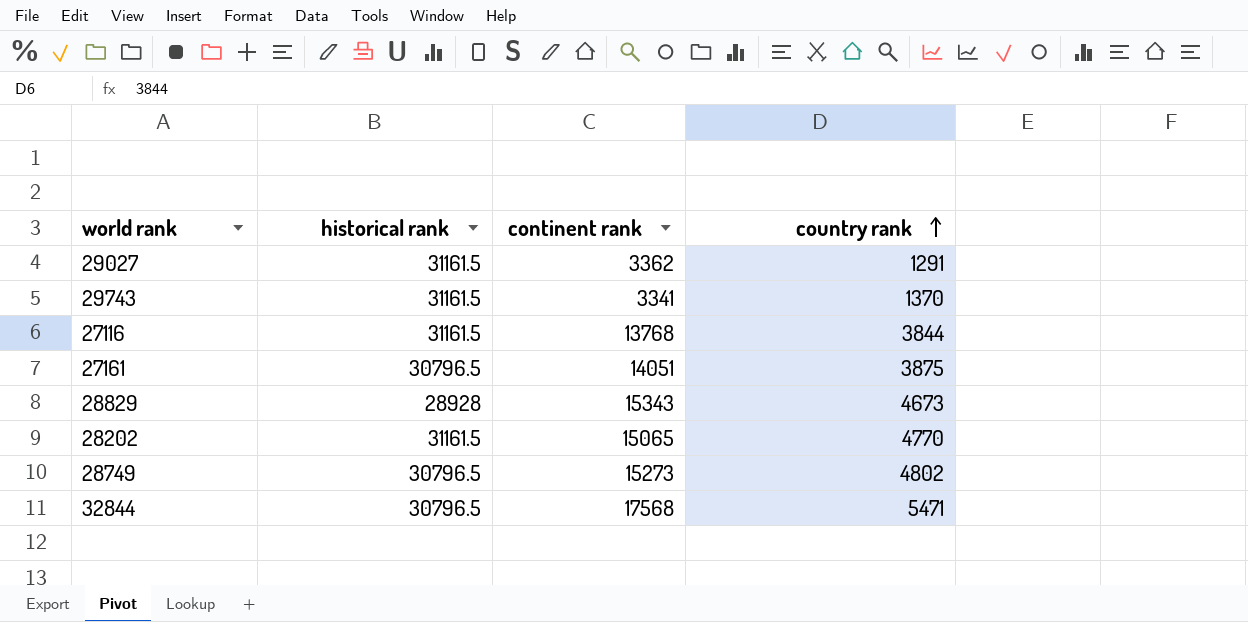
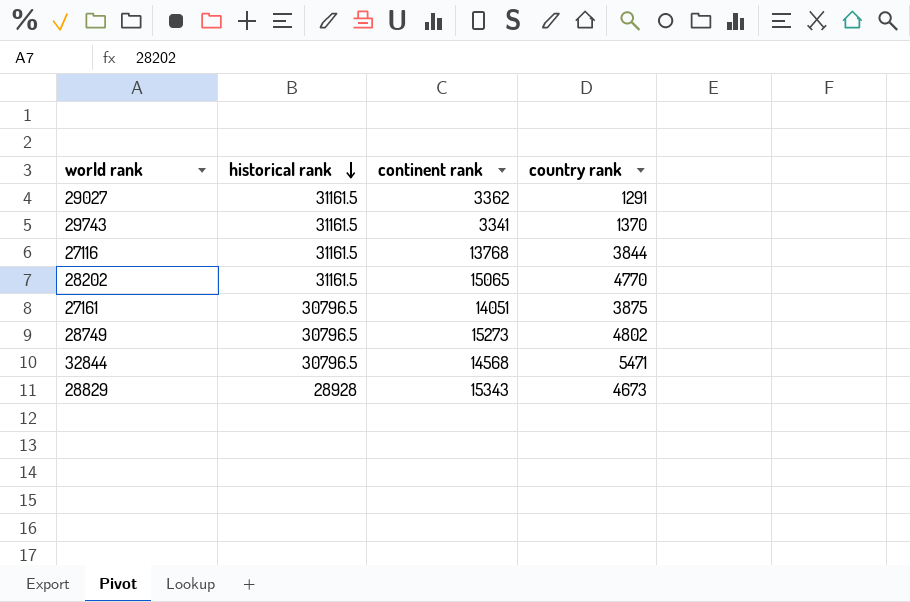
row order: country rank ascending -> historical rank descending
32844 | continent rank: 17568 -> 14568

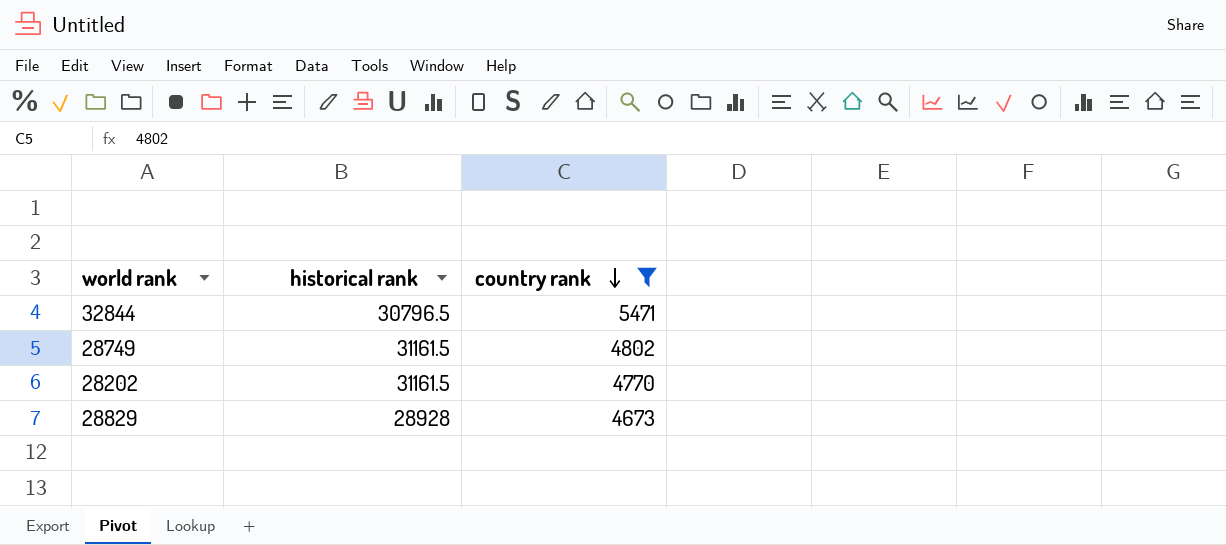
filter: none -> country rank >= 4673
row order: historical rank descending -> country rank descending
column continent rank | position: 3 -> none
28749 | historical rank: 30796.5 -> 31161.5

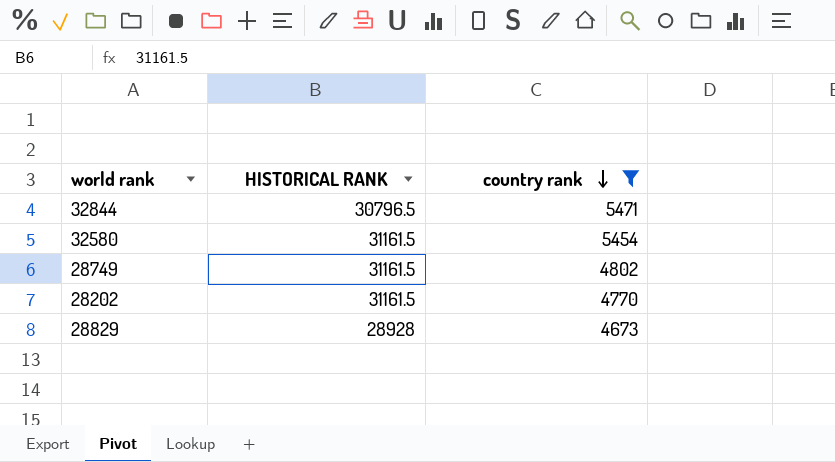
column name: historical rank -> HISTORICAL RANK
row 32580: none -> 31161.5 | 5454

